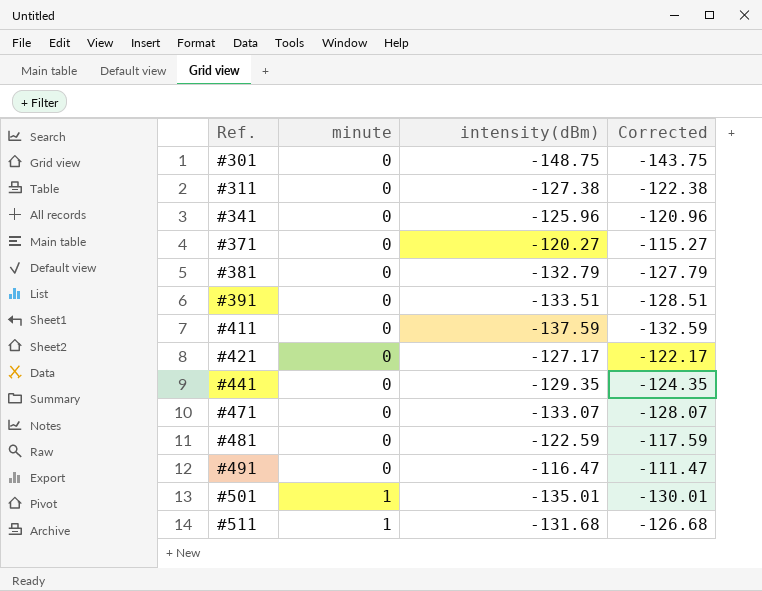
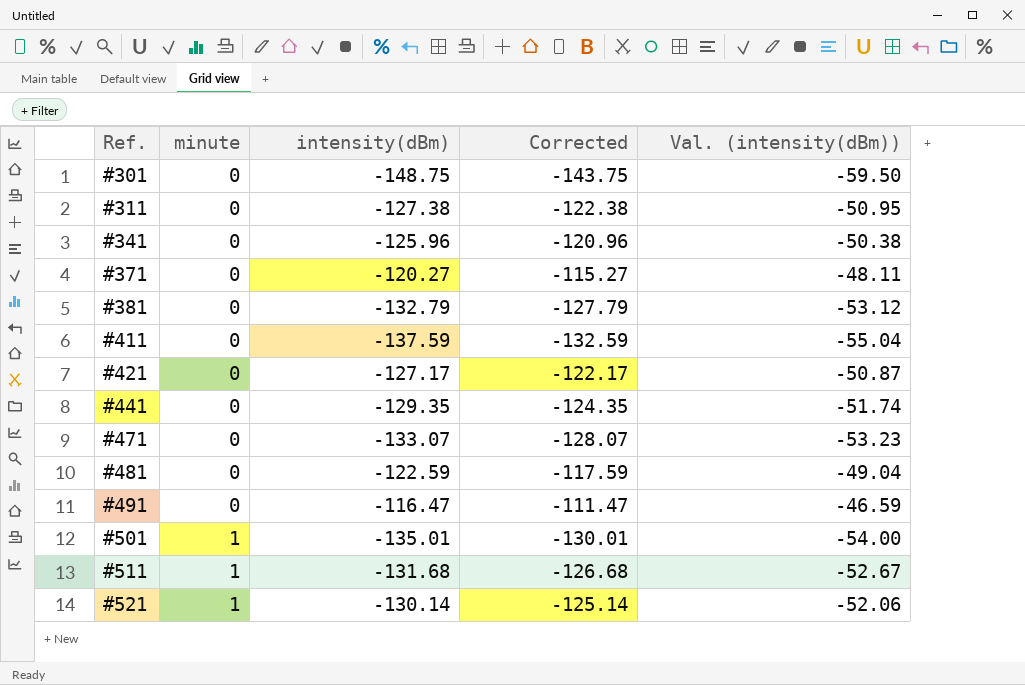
column Val. (intensity(dBm)) | formula: none -> [intensity(dBm)] * 0.4
row #391: 0 | -133.51 | -128.51 -> none
row #521: none -> 1 | -130.14 | -125.14 | -52.06

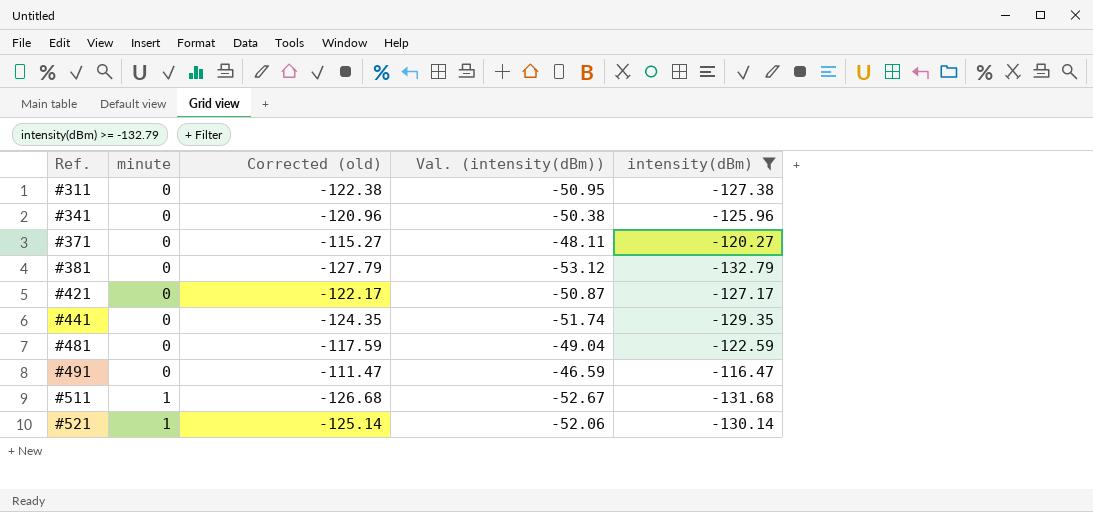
filter: none -> intensity(dBm) >= -132.79
column name: Corrected -> Corrected (old)
column intensity(dBm) | position: 3 -> 5

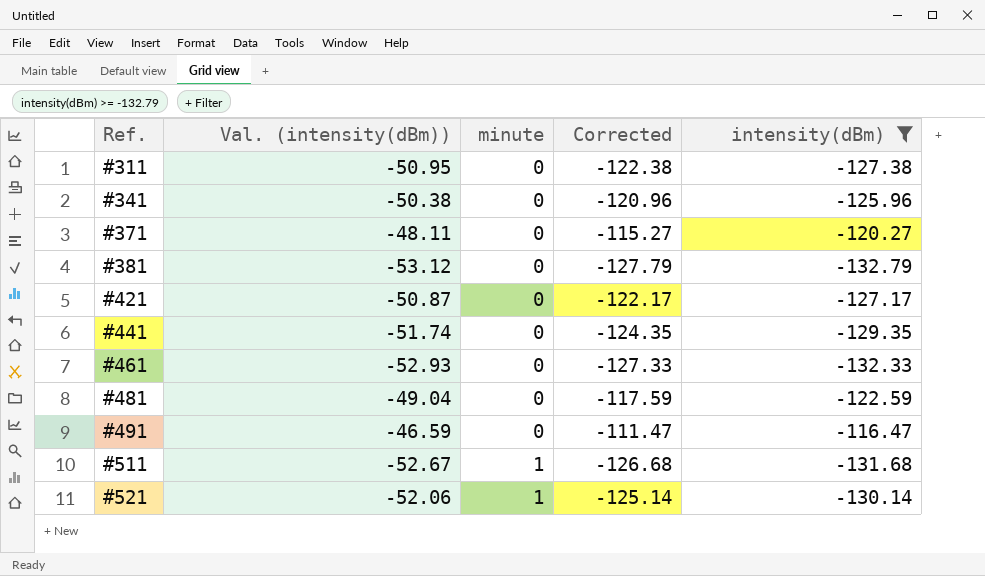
column Val. (intensity(dBm)) | position: 4 -> 2
column name: Corrected (old) -> Corrected
row #461: none -> -52.93 | 0 | -127.33 | -132.33

